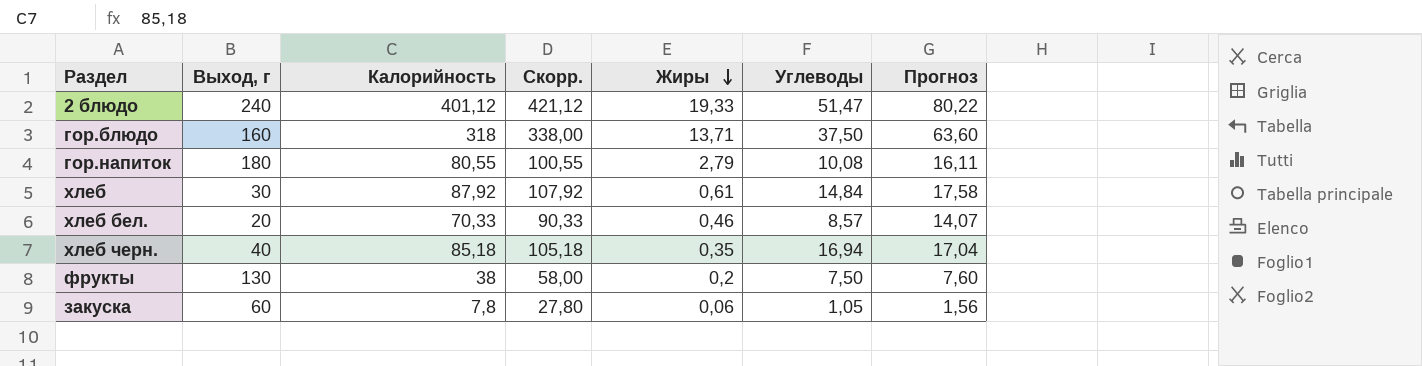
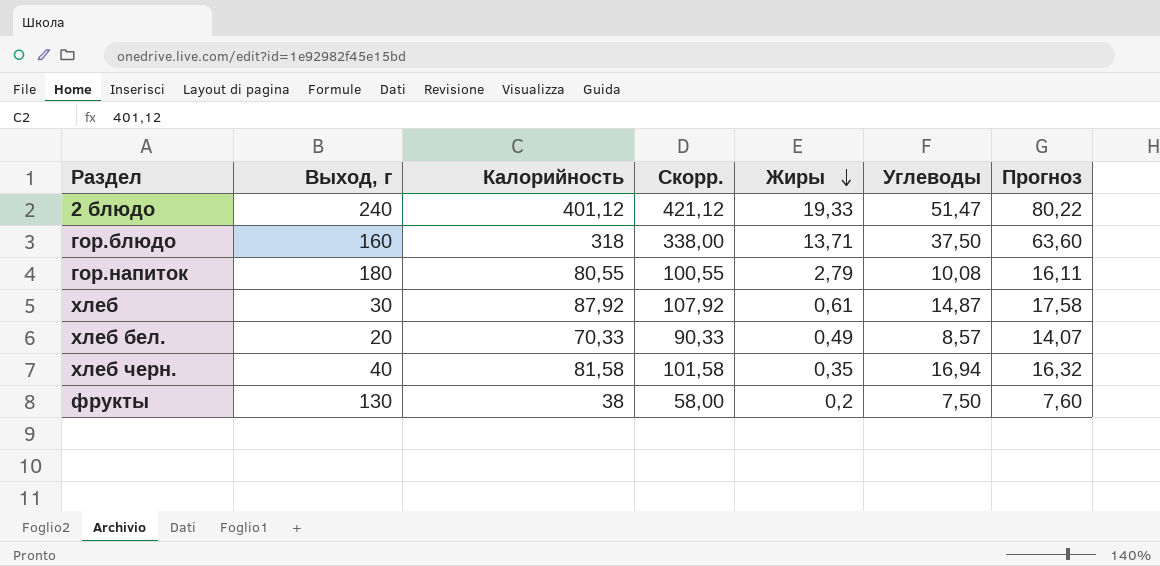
row закуска: 60 | 7,8 | 27,80 | 0,06 | 1,05 | 1,56 -> none
хлеб | Углеводы: 14,84 -> 14,87
хлеб бел. | Жиры: 0,46 -> 0,49
хлеб черн. | Калорийность: 85,18 -> 81,58
хлеб черн. | Скорр.: 105,18 -> 101,58
хлеб черн. | Прогноз: 17,04 -> 16,32

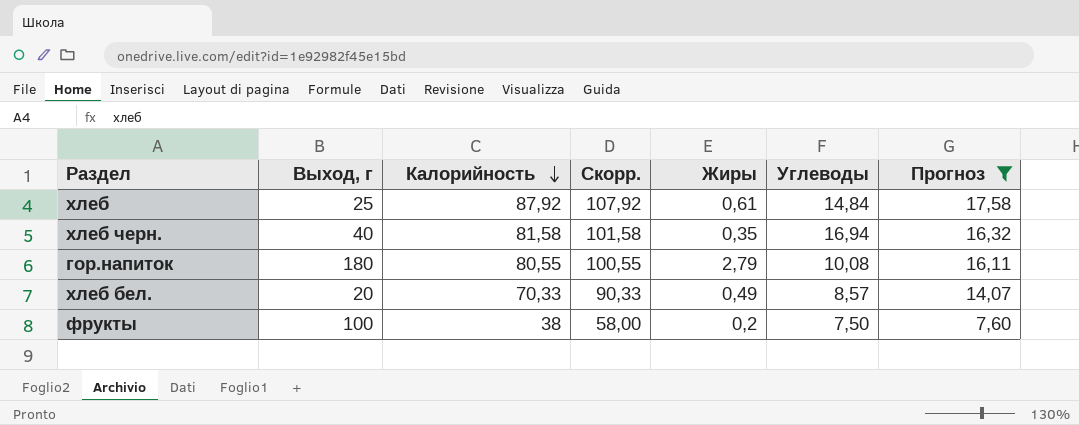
filter: none -> Прогноз <= 17,58
row order: Жиры descending -> Калорийность descending
хлеб | Выход, г: 30 -> 25
хлеб | Углеводы: 14,87 -> 14,84
фрукты | Выход, г: 130 -> 100

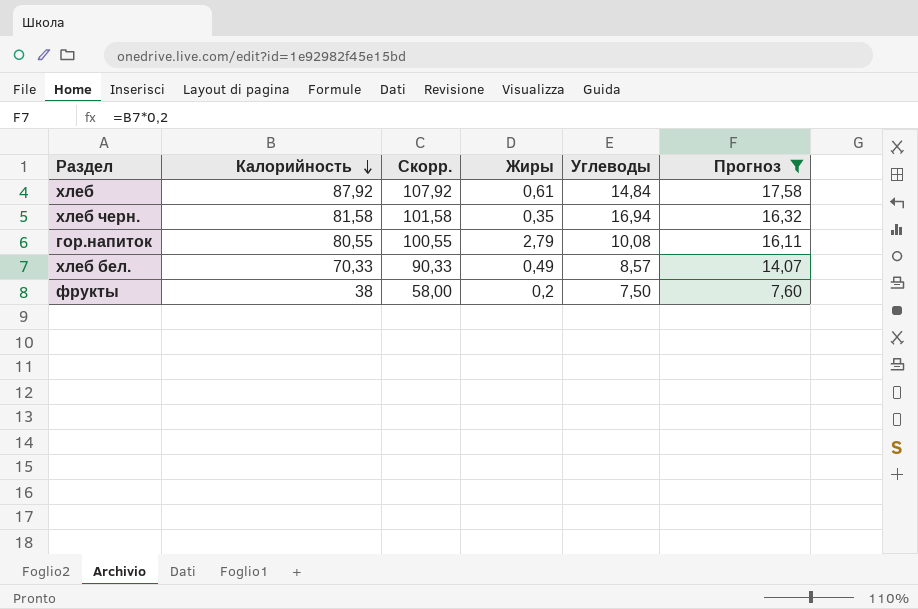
column Выход, г | position: 2 -> none

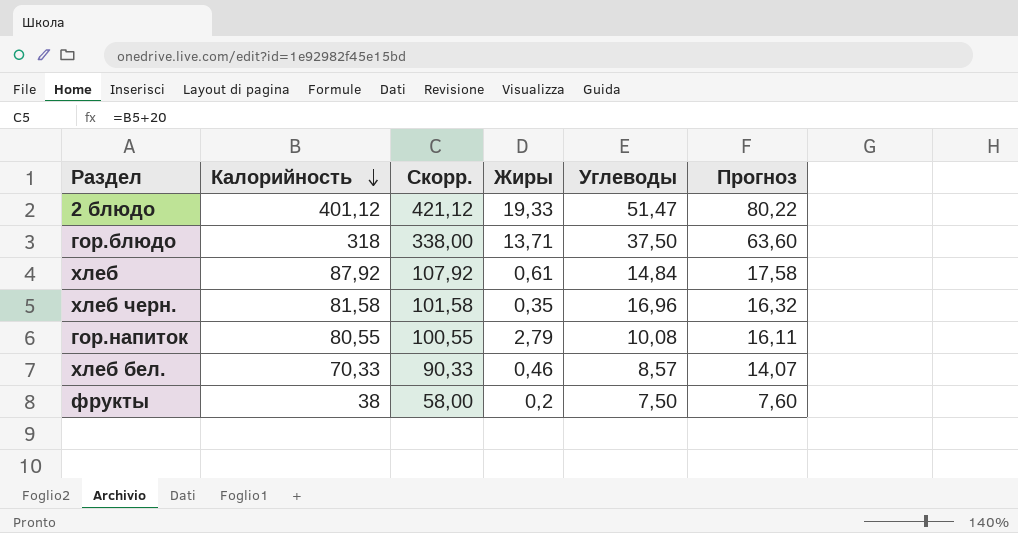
filter: Прогноз <= 17,58 -> none
хлеб черн. | Углеводы: 16,94 -> 16,96
хлеб бел. | Жиры: 0,49 -> 0,46

